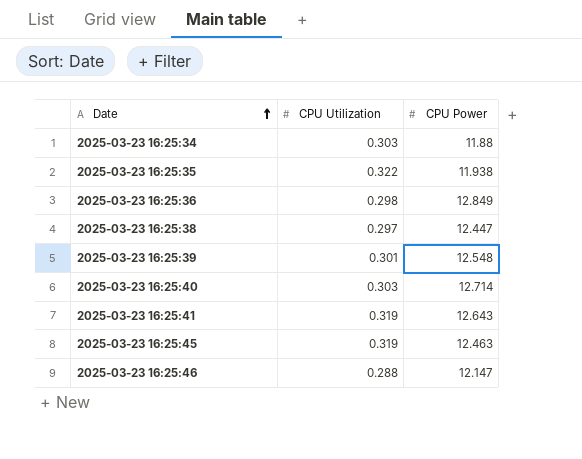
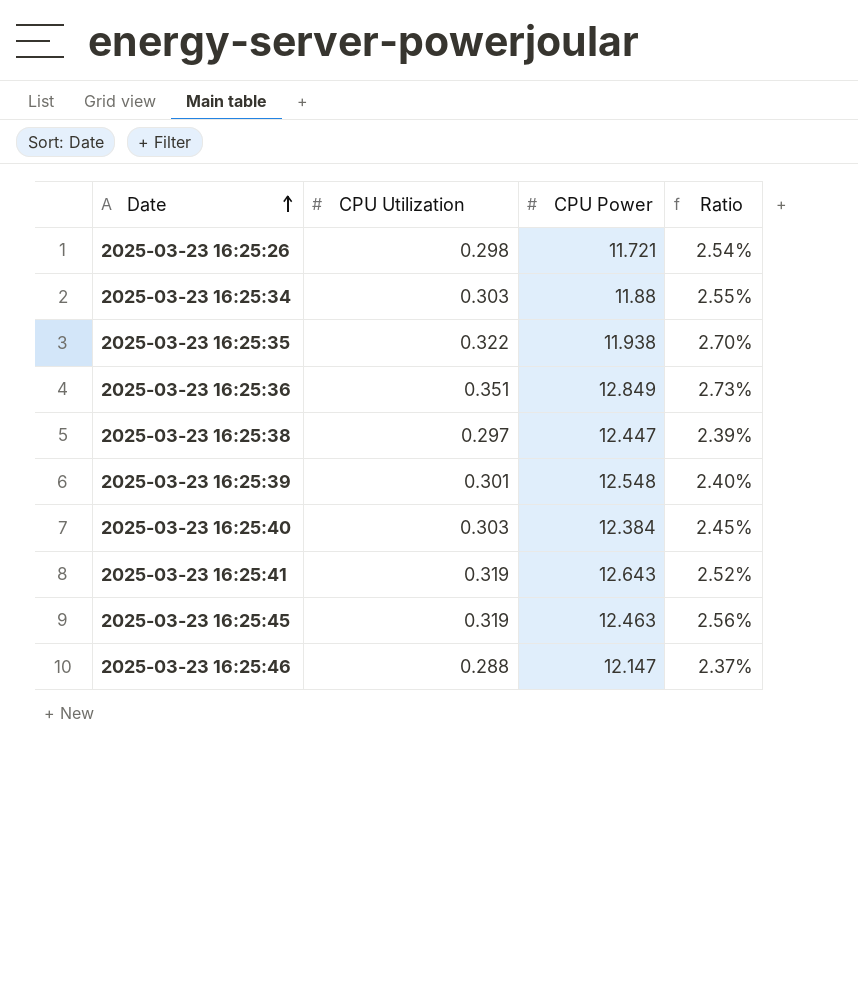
column Ratio | formula: none -> [CPU Utilization] / [CPU Power]
row 2025-03-23 16:25:26: none -> 0.298 | 11.721 | 2.54%
2025-03-23 16:25:36 | CPU Utilization: 0.298 -> 0.351
2025-03-23 16:25:40 | CPU Power: 12.714 -> 12.384

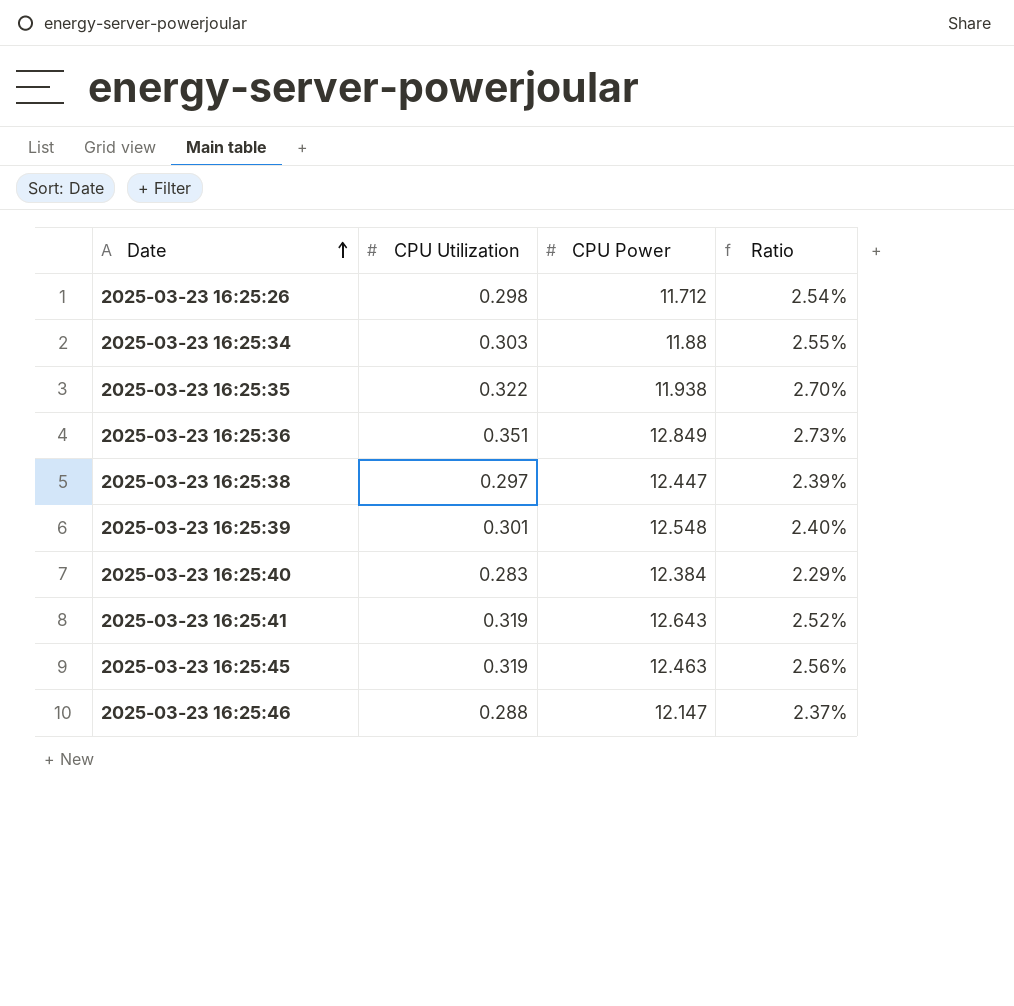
2025-03-23 16:25:26 | CPU Power: 11.721 -> 11.712
2025-03-23 16:25:40 | CPU Utilization: 0.303 -> 0.283
2025-03-23 16:25:40 | Ratio: 2.45% -> 2.29%

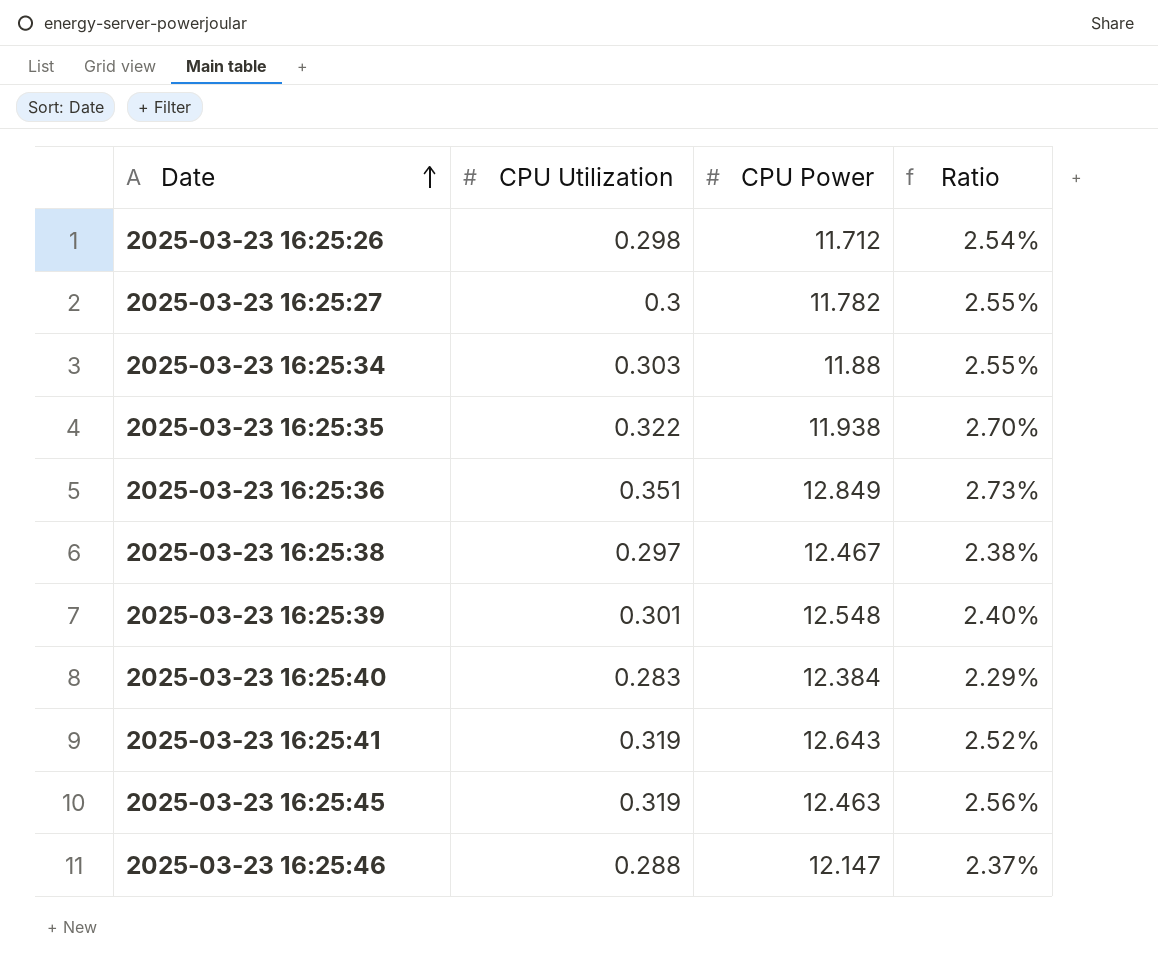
row 2025-03-23 16:25:27: none -> 0.3 | 11.782 | 2.55%
2025-03-23 16:25:38 | CPU Power: 12.447 -> 12.467
2025-03-23 16:25:38 | Ratio: 2.39% -> 2.38%

